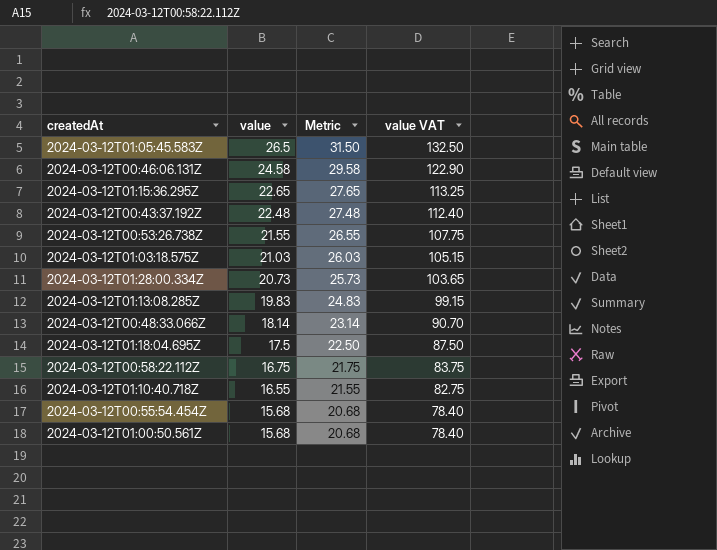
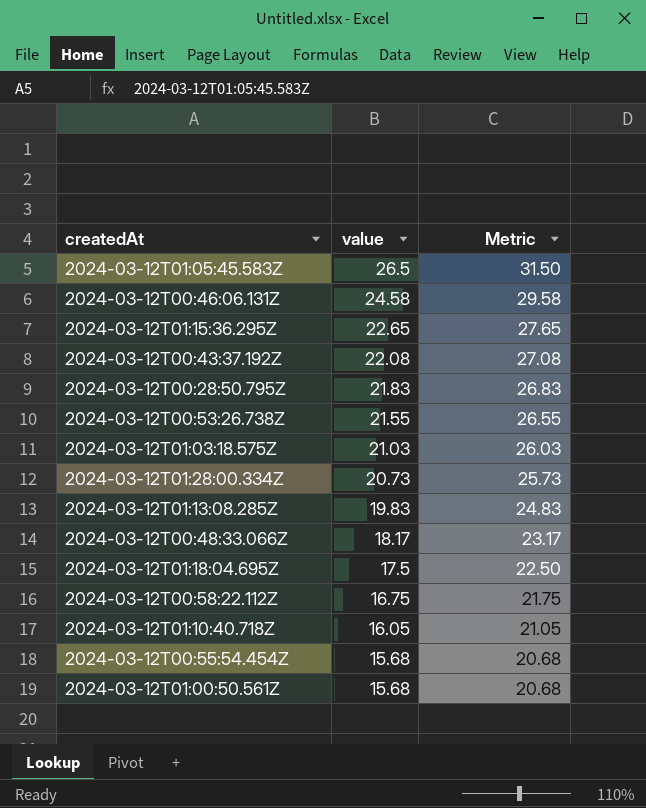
column value VAT | formula: [value] * 5 -> none
2024-03-12T00:43:37.192Z | value: 22.48 -> 22.08
2024-03-12T00:43:37.192Z | Metric: 27.48 -> 27.08
row 2024-03-12T00:28:50.795Z: none -> 21.83 | 26.83
2024-03-12T00:48:33.066Z | value: 18.14 -> 18.17
2024-03-12T00:48:33.066Z | Metric: 23.14 -> 23.17
2024-03-12T01:10:40.718Z | value: 16.55 -> 16.05
2024-03-12T01:10:40.718Z | Metric: 21.55 -> 21.05

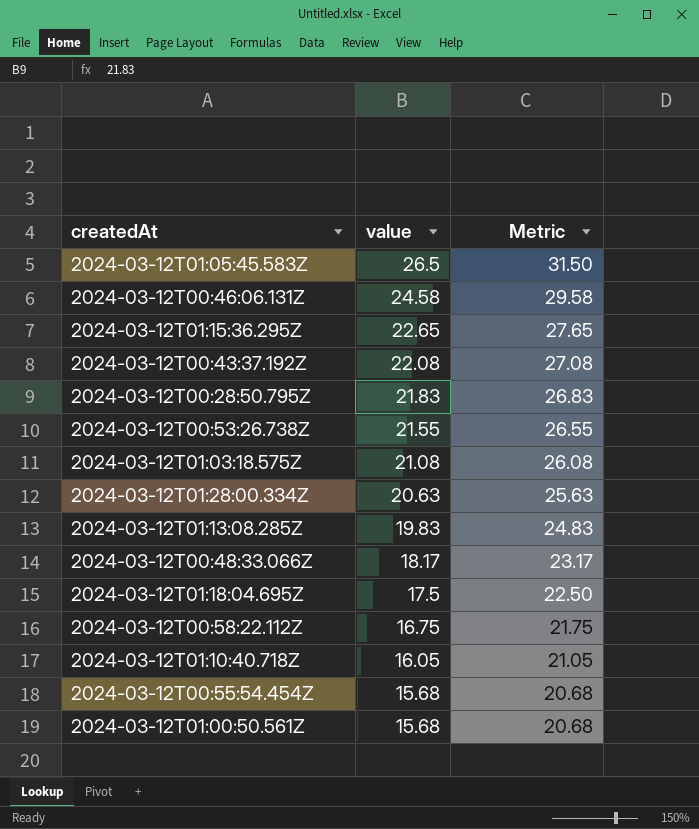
2024-03-12T01:03:18.575Z | value: 21.03 -> 21.08
2024-03-12T01:03:18.575Z | Metric: 26.03 -> 26.08
2024-03-12T01:28:00.334Z | value: 20.73 -> 20.63
2024-03-12T01:28:00.334Z | Metric: 25.73 -> 25.63

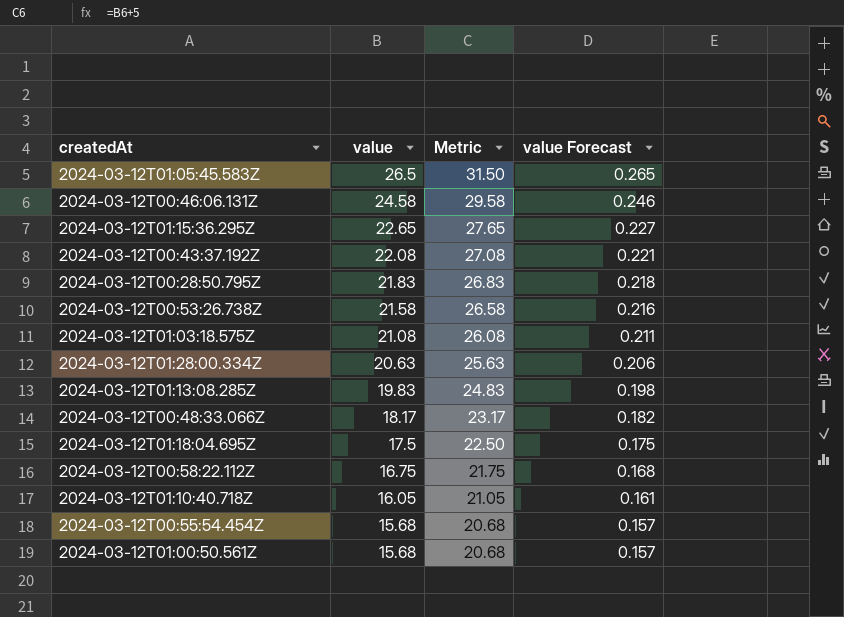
column value Forecast | formula: none -> [value] * 0.01
2024-03-12T00:53:26.738Z | value: 21.55 -> 21.58
2024-03-12T00:53:26.738Z | Metric: 26.55 -> 26.58

